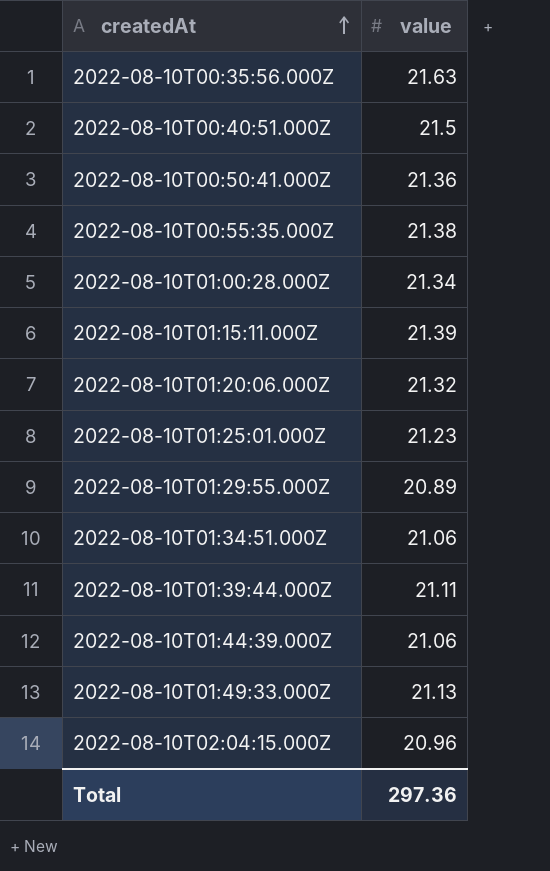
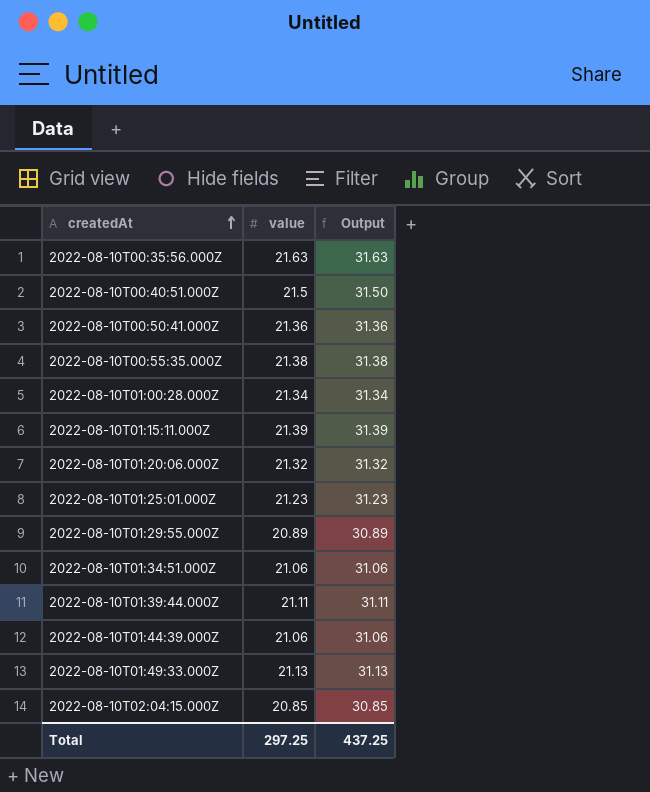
column Output | formula: none -> [value] + 10
2022-08-10T02:04:15.000Z | value: 20.96 -> 20.85
Total | value: 297.36 -> 297.25

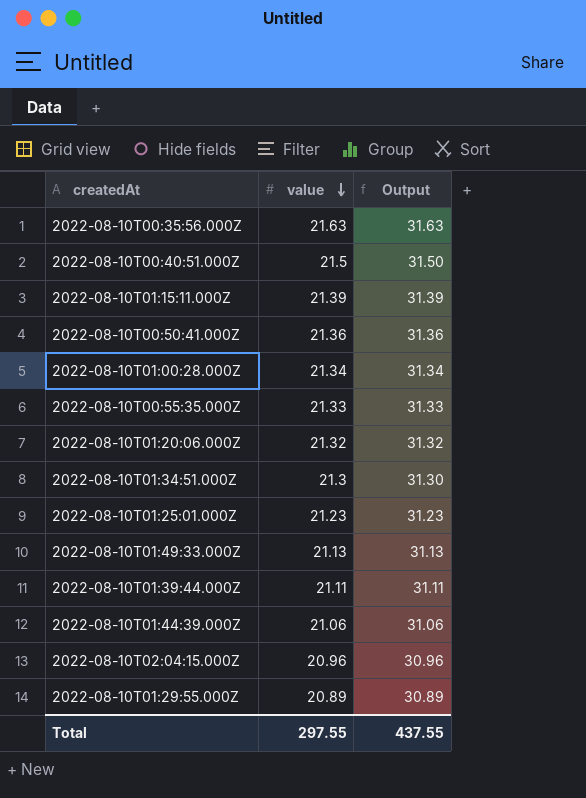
row order: createdAt ascending -> value descending
2022-08-10T00:55:35.000Z | value: 21.38 -> 21.33
2022-08-10T00:55:35.000Z | Output: 31.38 -> 31.33
2022-08-10T01:34:51.000Z | value: 21.06 -> 21.3
2022-08-10T01:34:51.000Z | Output: 31.06 -> 31.30
2022-08-10T02:04:15.000Z | value: 20.85 -> 20.96
2022-08-10T02:04:15.000Z | Output: 30.85 -> 30.96
Total | value: 297.25 -> 297.55
Total | Output: 437.25 -> 437.55

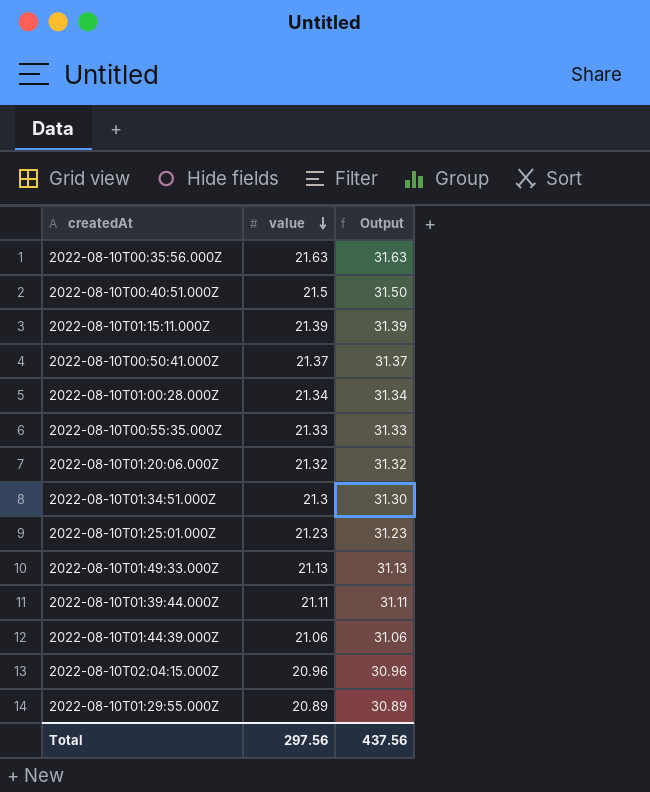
2022-08-10T00:50:41.000Z | value: 21.36 -> 21.37
2022-08-10T00:50:41.000Z | Output: 31.36 -> 31.37
Total | value: 297.55 -> 297.56
Total | Output: 437.55 -> 437.56

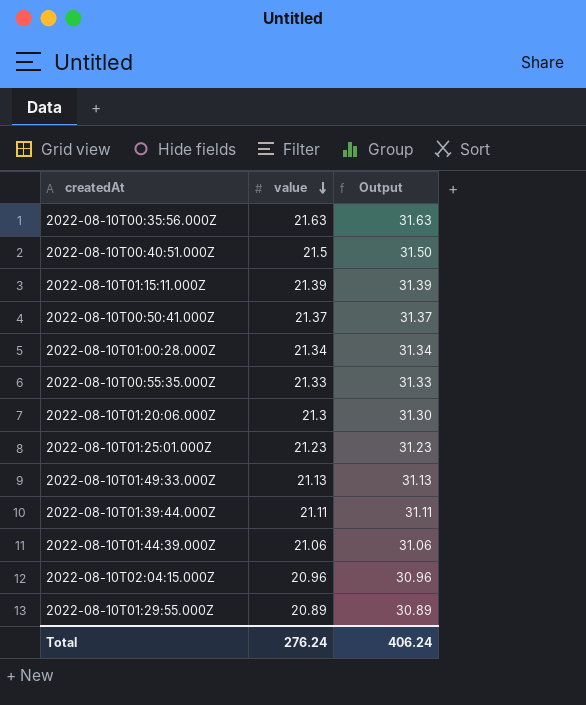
row 2022-08-10T01:34:51.000Z: 21.3 | 31.30 -> none
2022-08-10T01:20:06.000Z | value: 21.32 -> 21.3
2022-08-10T01:20:06.000Z | Output: 31.32 -> 31.30
Total | value: 297.56 -> 276.24
Total | Output: 437.56 -> 406.24

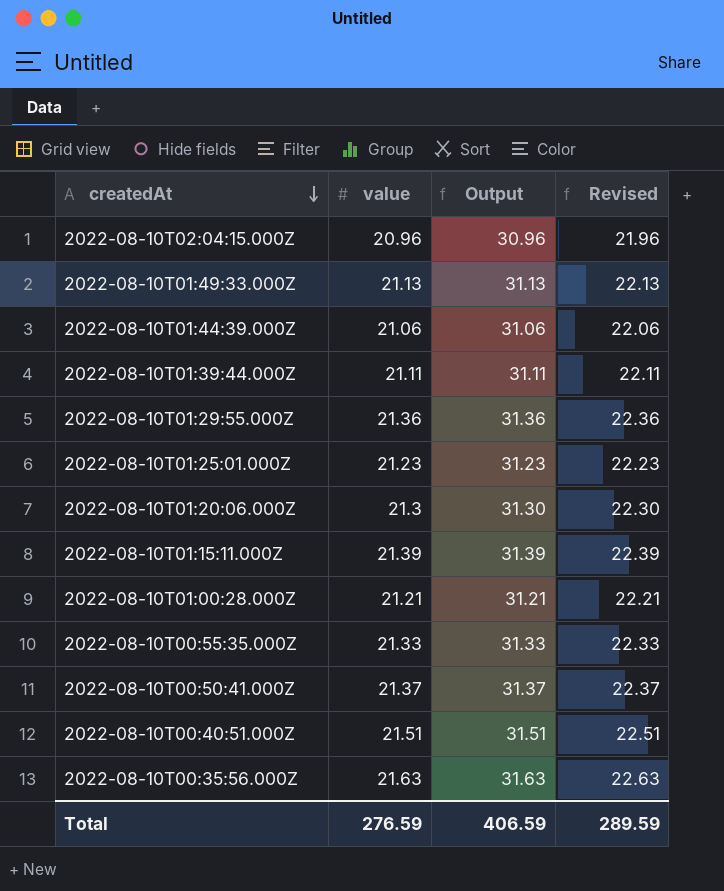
row order: value descending -> createdAt descending
column Revised | formula: none -> [value] + 1
2022-08-10T01:29:55.000Z | value: 20.89 -> 21.36
2022-08-10T01:29:55.000Z | Output: 30.89 -> 31.36
2022-08-10T01:00:28.000Z | value: 21.34 -> 21.21
2022-08-10T01:00:28.000Z | Output: 31.34 -> 31.21
2022-08-10T00:40:51.000Z | value: 21.5 -> 21.51
2022-08-10T00:40:51.000Z | Output: 31.50 -> 31.51
Total | value: 276.24 -> 276.59
Total | Output: 406.24 -> 406.59

